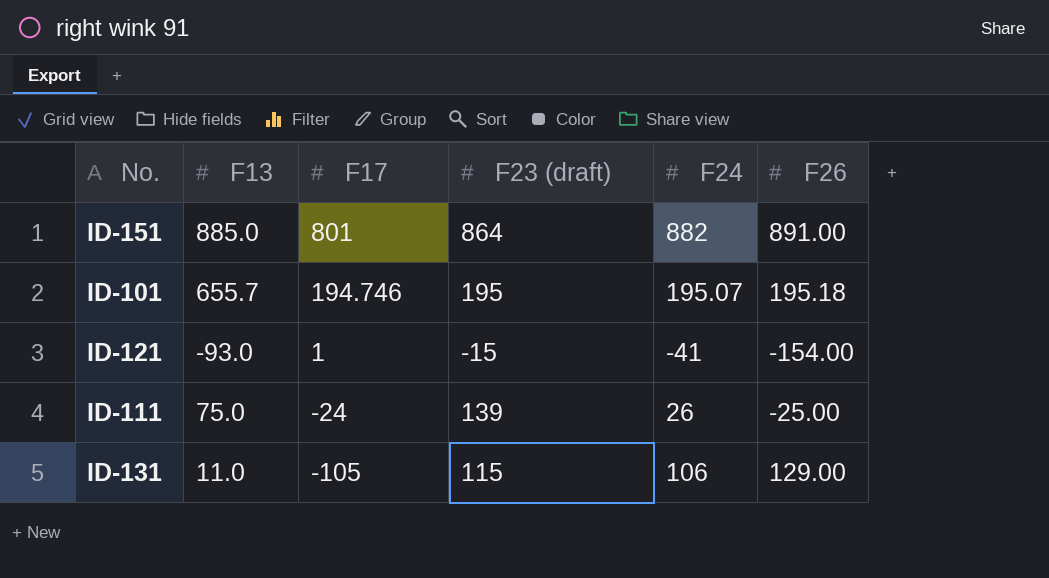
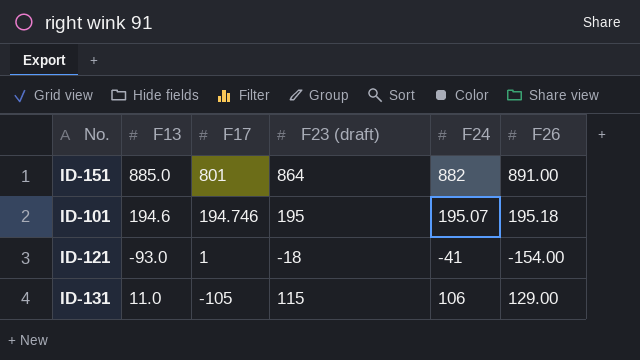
row ID-111: 75.0 | -24 | 139 | 26 | -25.00 -> none
ID-101 | F13: 655.7 -> 194.6
ID-121 | F23 (draft): -15 -> -18

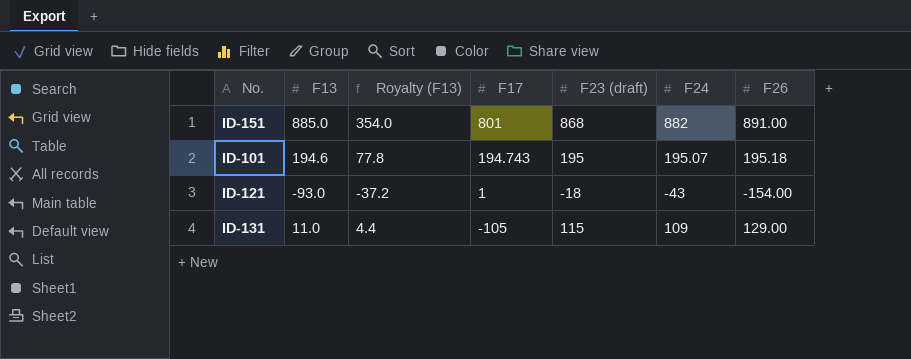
column Royalty (F13) | formula: none -> [F13] * 0.4
ID-151 | F23 (draft): 864 -> 868
ID-101 | F17: 194.746 -> 194.743
ID-121 | F24: -41 -> -43
ID-131 | F24: 106 -> 109

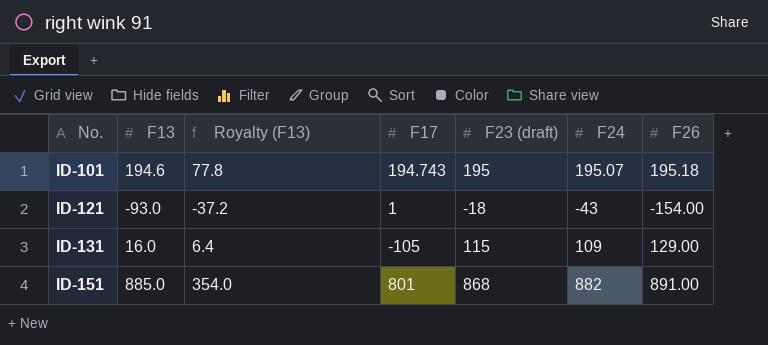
row order: F17 descending -> No. ascending
ID-131 | F13: 11.0 -> 16.0
ID-131 | Royalty (F13): 4.4 -> 6.4

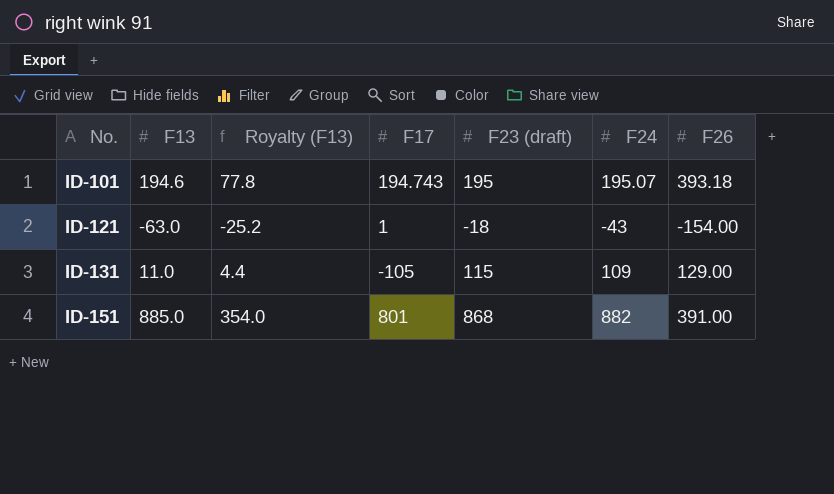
ID-101 | F26: 195.18 -> 393.18
ID-121 | F13: -93.0 -> -63.0
ID-121 | Royalty (F13): -37.2 -> -25.2
ID-131 | F13: 16.0 -> 11.0
ID-131 | Royalty (F13): 6.4 -> 4.4
ID-151 | F26: 891.00 -> 391.00

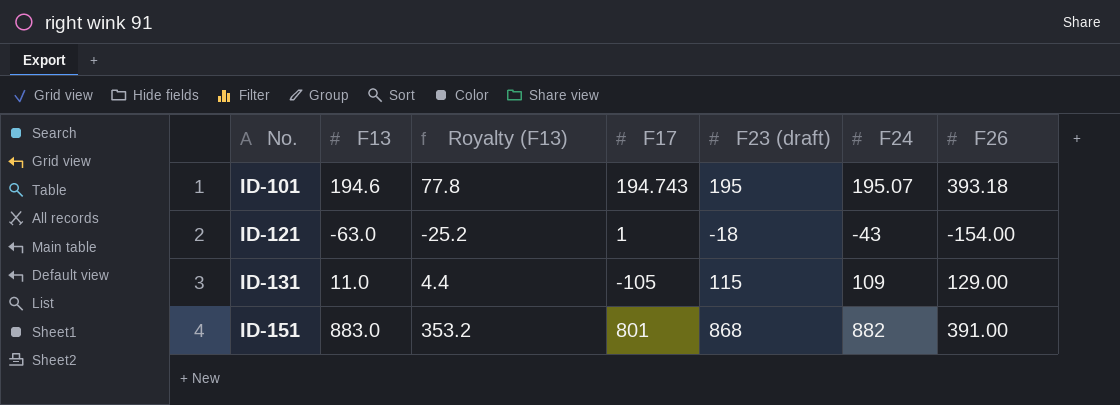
ID-151 | F13: 885.0 -> 883.0
ID-151 | Royalty (F13): 354.0 -> 353.2

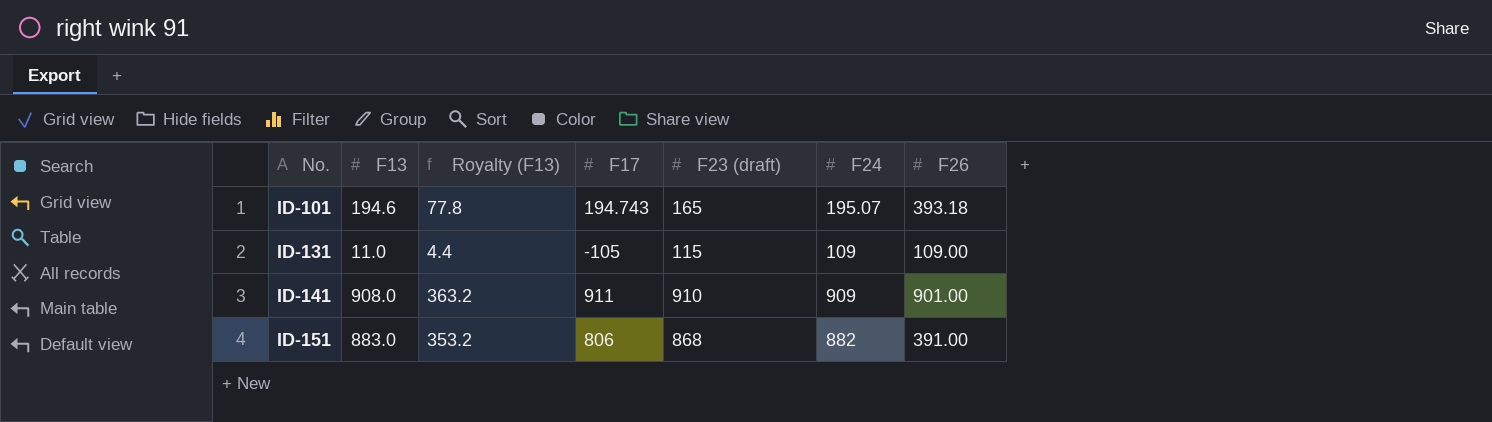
row ID-121: -63.0 | -25.2 | 1 | -18 | -43 | -154.00 -> none
ID-101 | F23 (draft): 195 -> 165
ID-131 | F26: 129.00 -> 109.00
row ID-141: none -> 908.0 | 363.2 | 911 | 910 | 909 | 901.00
ID-151 | F17: 801 -> 806

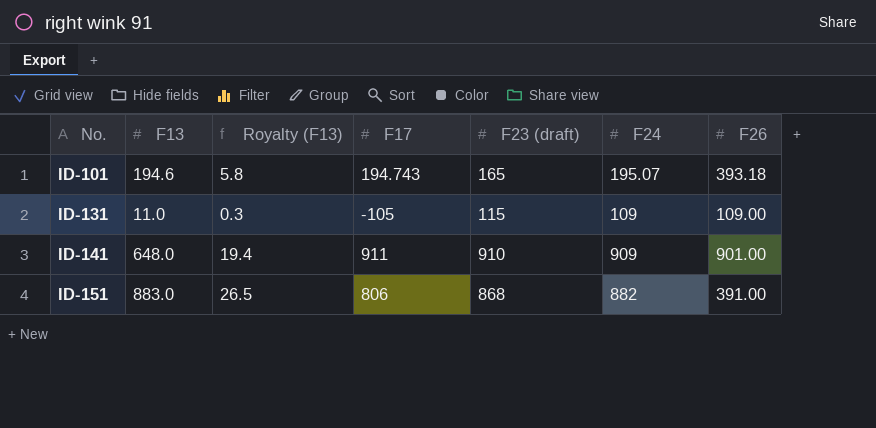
column Royalty (F13) | formula: [F13] * 0.4 -> [F13] * 0.03
ID-141 | F13: 908.0 -> 648.0

